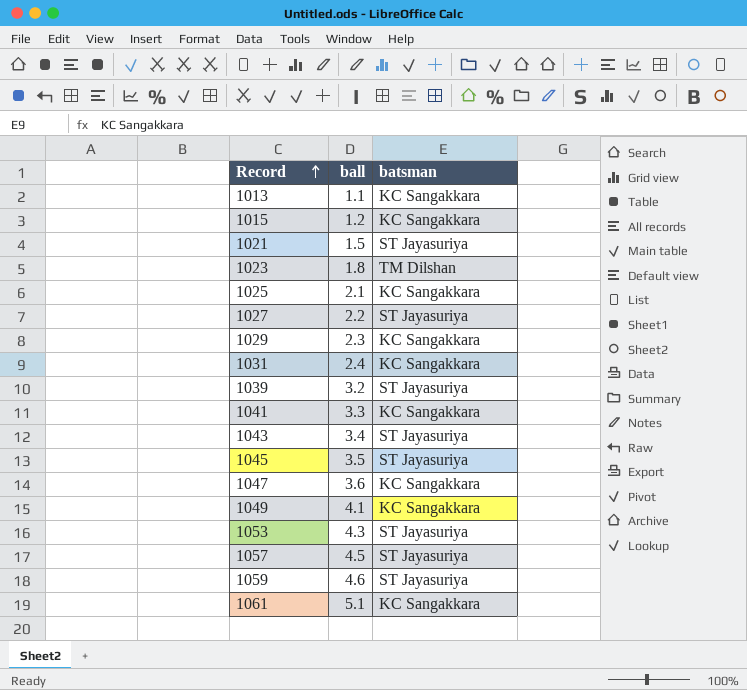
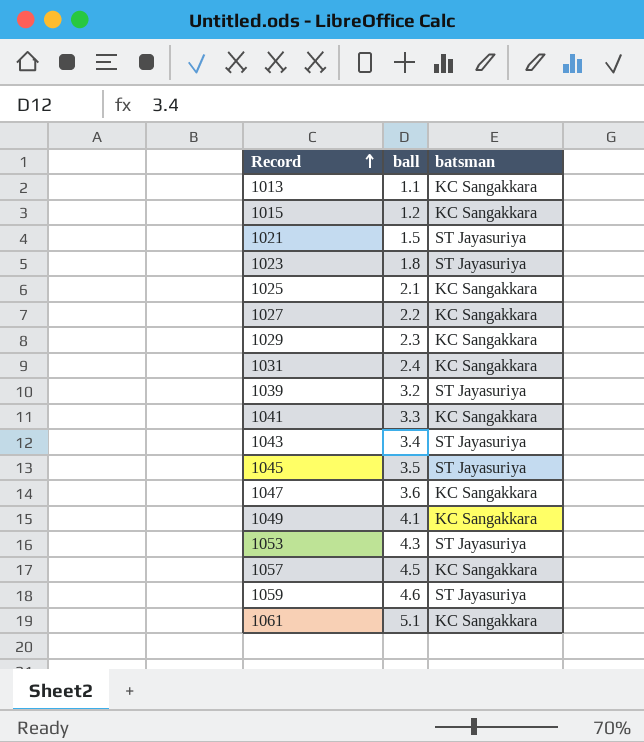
1023 | batsman: TM Dilshan -> ST Jayasuriya
1027 | batsman: ST Jayasuriya -> KC Sangakkara
1057 | batsman: ST Jayasuriya -> KC Sangakkara

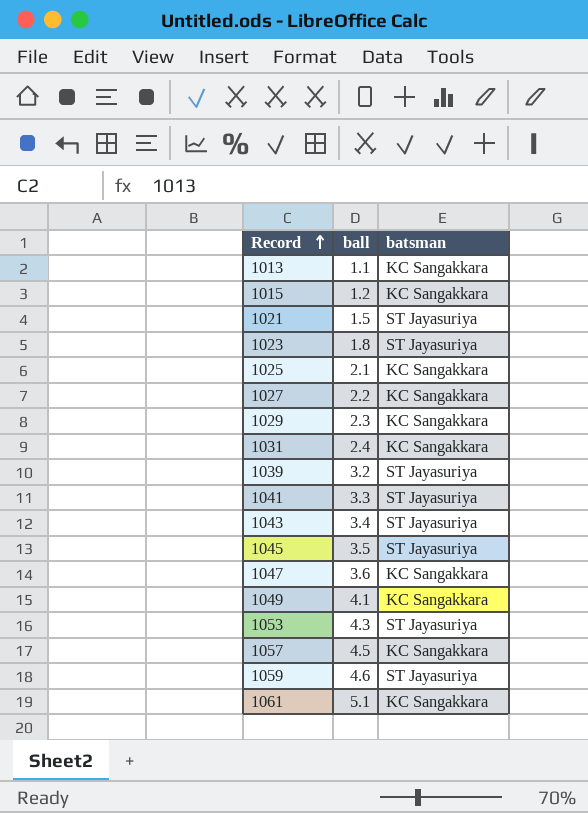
1041 | batsman: KC Sangakkara -> ST Jayasuriya

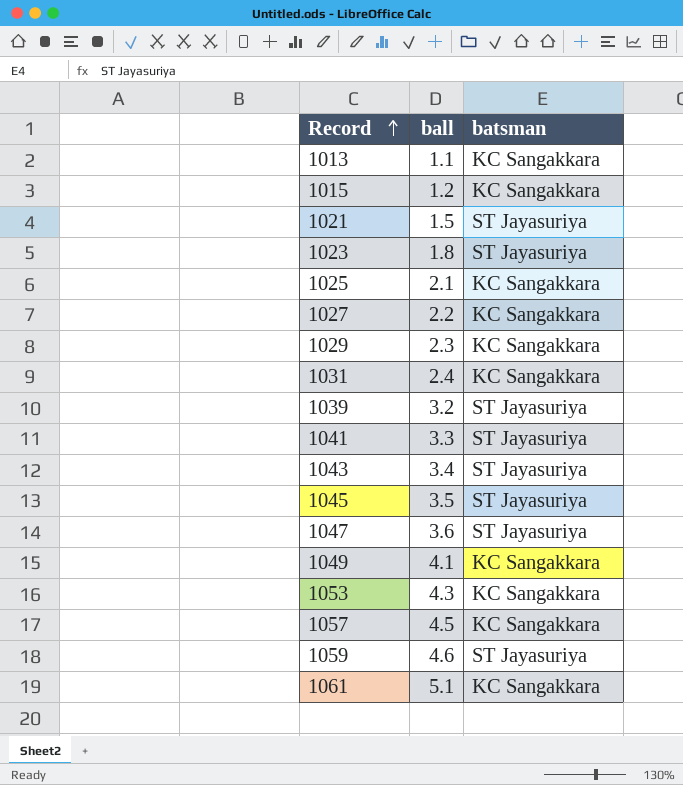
1047 | batsman: KC Sangakkara -> ST Jayasuriya
1053 | batsman: ST Jayasuriya -> KC Sangakkara

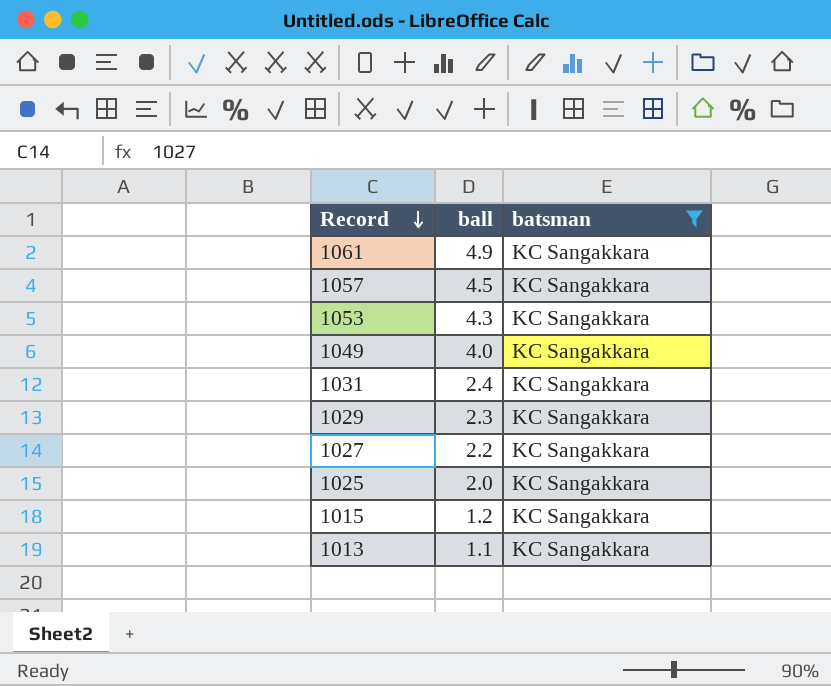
filter: none -> batsman = KC Sangakkara
row order: Record ascending -> Record descending
1061 | ball: 5.1 -> 4.9
1049 | ball: 4.1 -> 4.0
1025 | ball: 2.1 -> 2.0

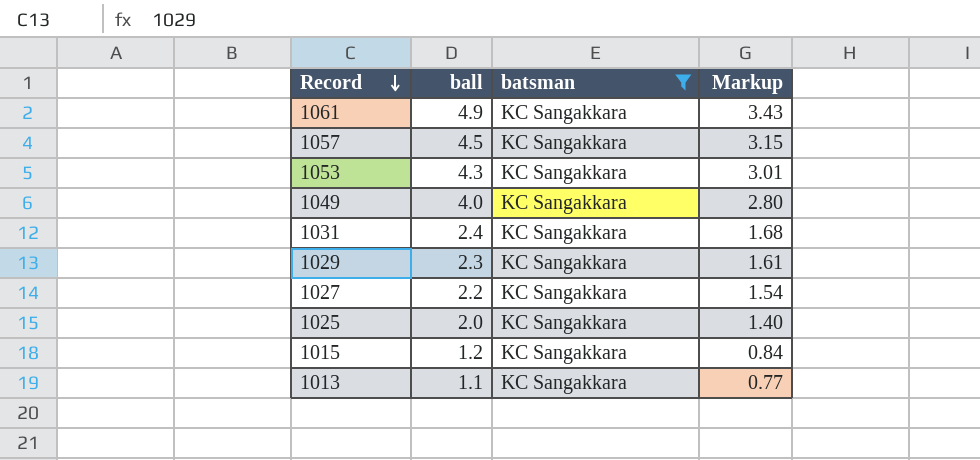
column Markup | formula: none -> [ball] * 0.7

